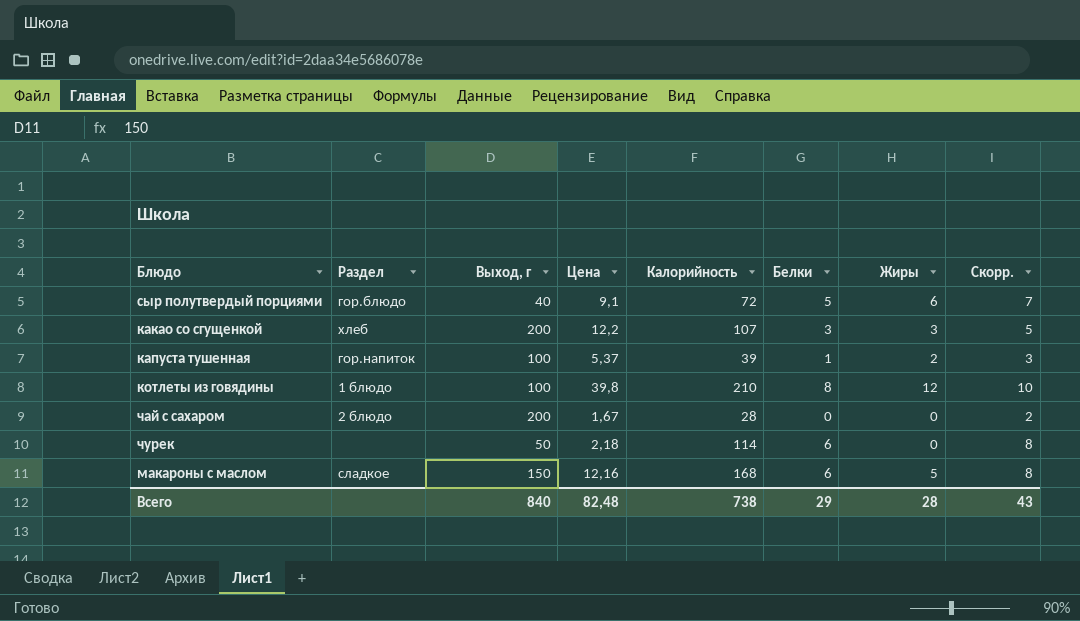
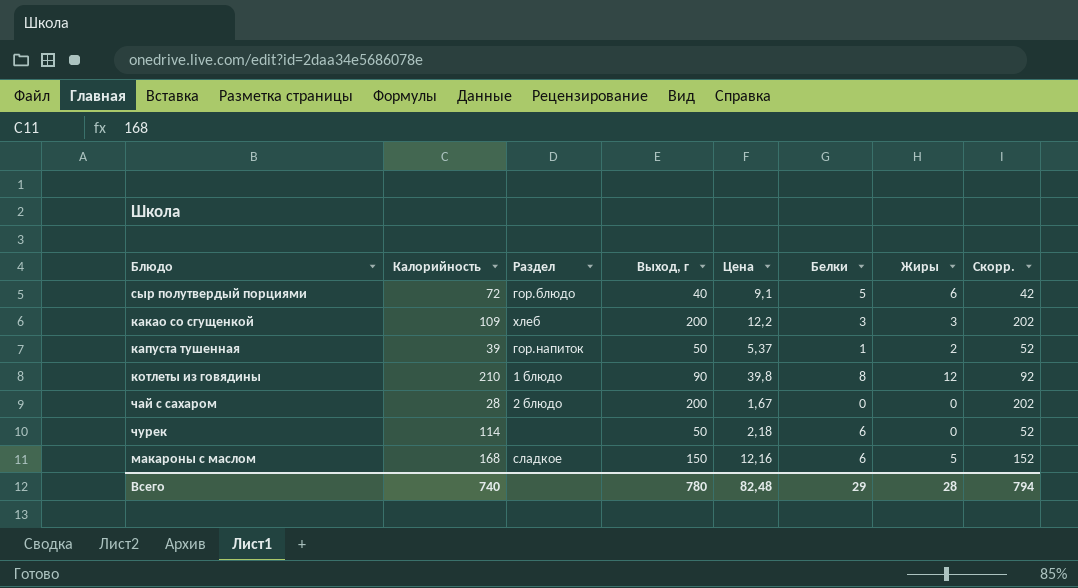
column Калорийность | position: 5 -> 2
column Скорр. | formula: [Белки] + 2 -> [Выход, г] + 2
какао со сгущенкой | Калорийность: 107 -> 109
капуста тушенная | Выход, г: 100 -> 50
котлеты из говядины | Выход, г: 100 -> 90
Всего | Калорийность: 738 -> 740
Всего | Выход, г: 840 -> 780
Всего | Скорр.: 43 -> 794

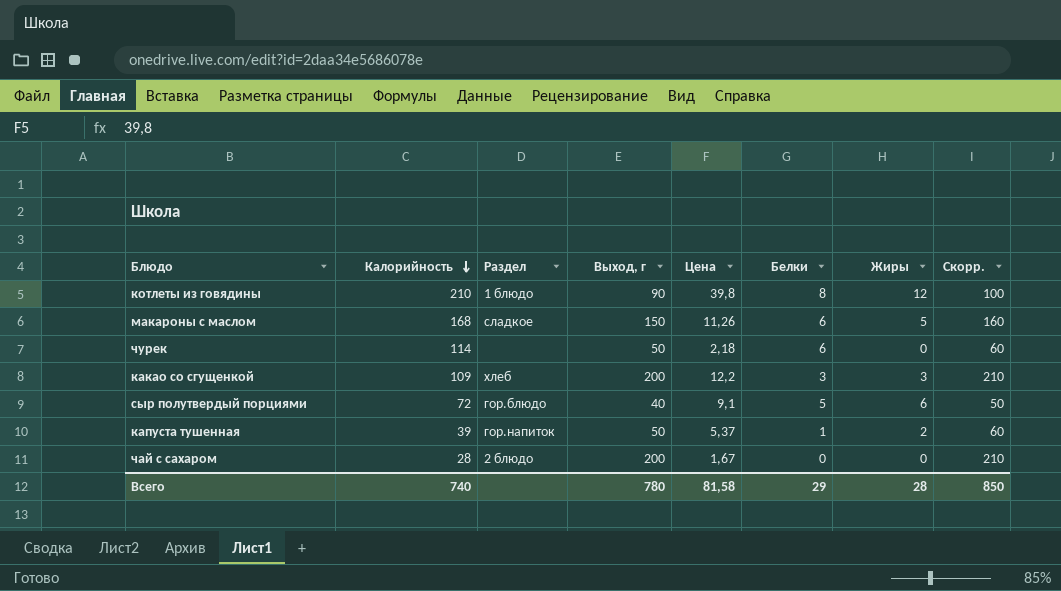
row order: none -> Калорийность descending
column Скорр. | formula: [Выход, г] + 2 -> [Выход, г] + 10
макароны с маслом | Цена: 12,16 -> 11,26
Всего | Цена: 82,48 -> 81,58
Всего | Скорр.: 794 -> 850

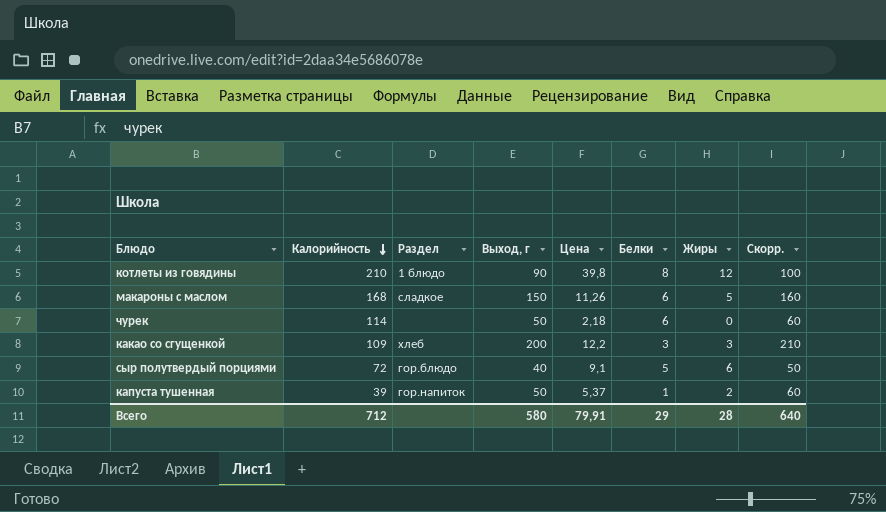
row чай с сахаром: 28 | 2 блюдо | 200 | 1,67 | 0 | 0 | 210 -> none
Всего | Калорийность: 740 -> 712
Всего | Выход, г: 780 -> 580
Всего | Цена: 81,58 -> 79,91
Всего | Скорр.: 850 -> 640

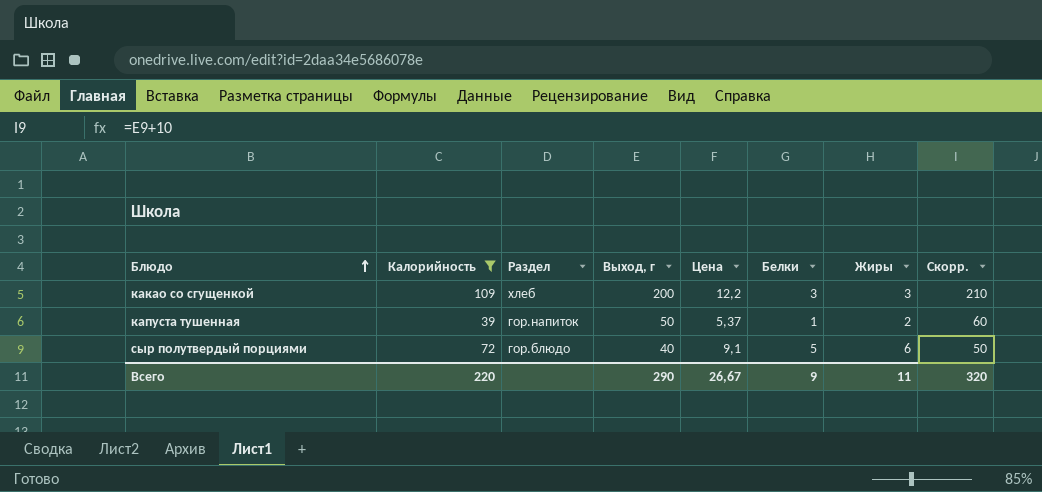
filter: none -> Калорийность <= 109
row order: Калорийность descending -> Блюдо ascending
Всего | Калорийность: 712 -> 220
Всего | Выход, г: 580 -> 290
Всего | Цена: 79,91 -> 26,67
Всего | Белки: 29 -> 9
Всего | Жиры: 28 -> 11
Всего | Скорр.: 640 -> 320

